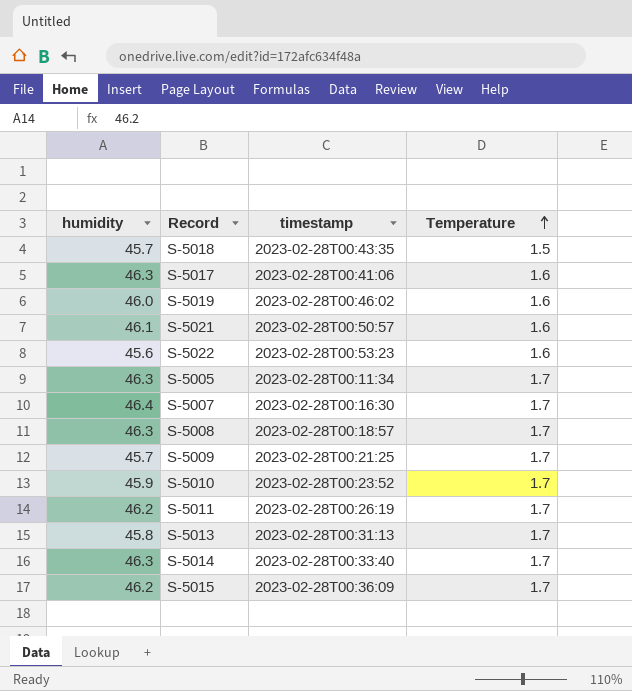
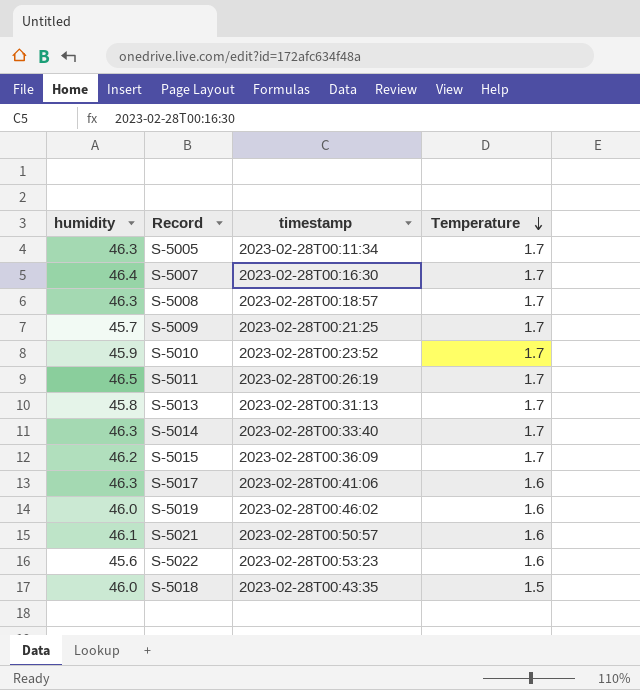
row order: Temperature ascending -> Temperature descending
S-5011 | humidity: 46.2 -> 46.5
S-5018 | humidity: 45.7 -> 46.0

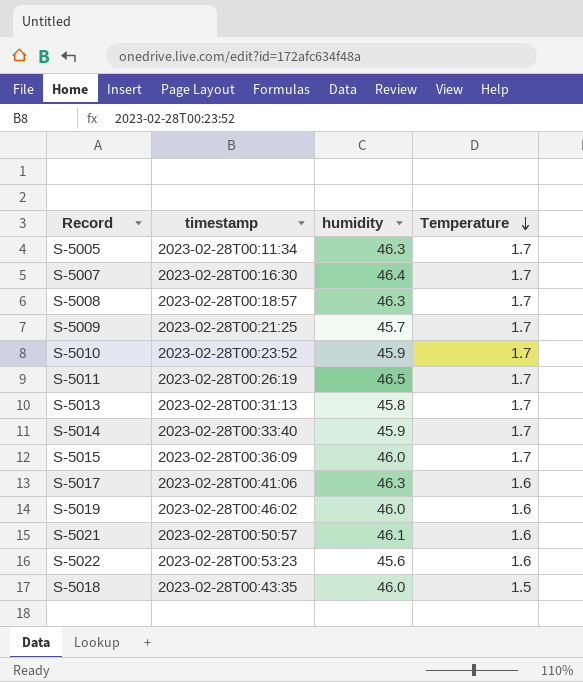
column humidity | position: 1 -> 3
S-5014 | humidity: 46.3 -> 45.9
S-5015 | humidity: 46.2 -> 46.0

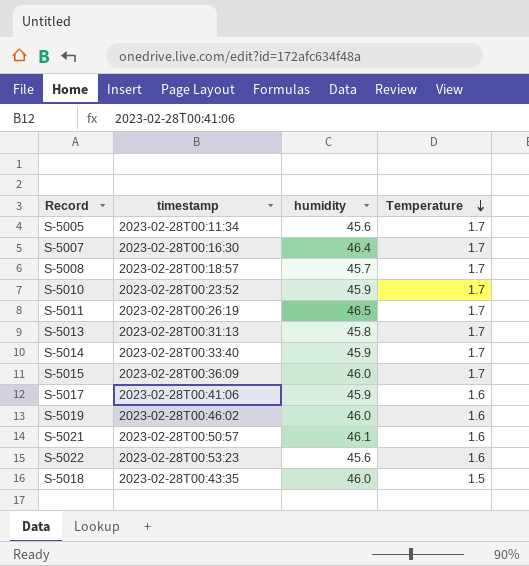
row S-5009: 2023-02-28T00:21:25 | 45.7 | 1.7 -> none
S-5005 | humidity: 46.3 -> 45.6
S-5008 | humidity: 46.3 -> 45.7
S-5017 | humidity: 46.3 -> 45.9

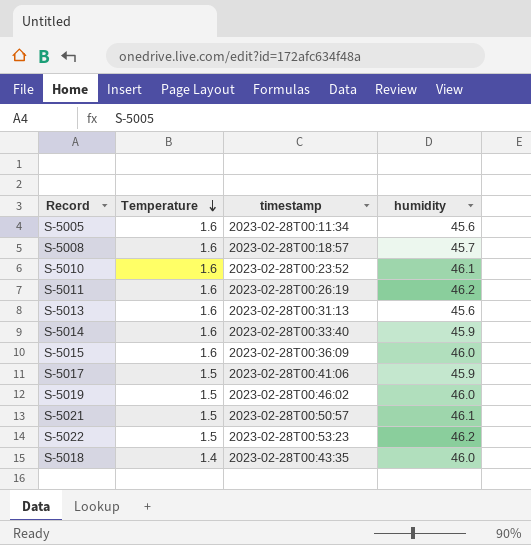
column Temperature | position: 4 -> 2
row S-5007: 2023-02-28T00:16:30 | 46.4 | 1.7 -> none
S-5005 | Temperature: 1.7 -> 1.6
S-5008 | Temperature: 1.7 -> 1.6
S-5010 | Temperature: 1.7 -> 1.6
S-5010 | humidity: 45.9 -> 46.1
S-5011 | Temperature: 1.7 -> 1.6
S-5011 | humidity: 46.5 -> 46.2
S-5013 | Temperature: 1.7 -> 1.6
S-5013 | humidity: 45.8 -> 45.6
S-5014 | Temperature: 1.7 -> 1.6
S-5015 | Temperature: 1.7 -> 1.6
S-5017 | Temperature: 1.6 -> 1.5
S-5019 | Temperature: 1.6 -> 1.5
S-5021 | Temperature: 1.6 -> 1.5
S-5022 | Temperature: 1.6 -> 1.5
S-5022 | humidity: 45.6 -> 46.2
S-5018 | Temperature: 1.5 -> 1.4

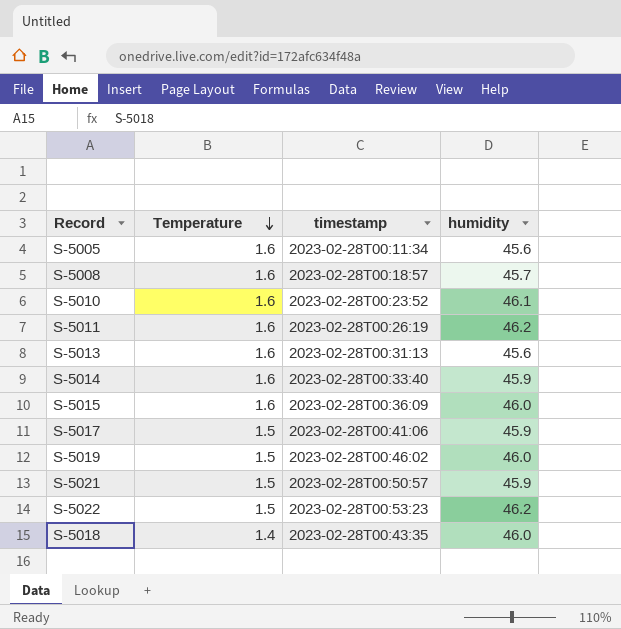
S-5021 | humidity: 46.1 -> 45.9

